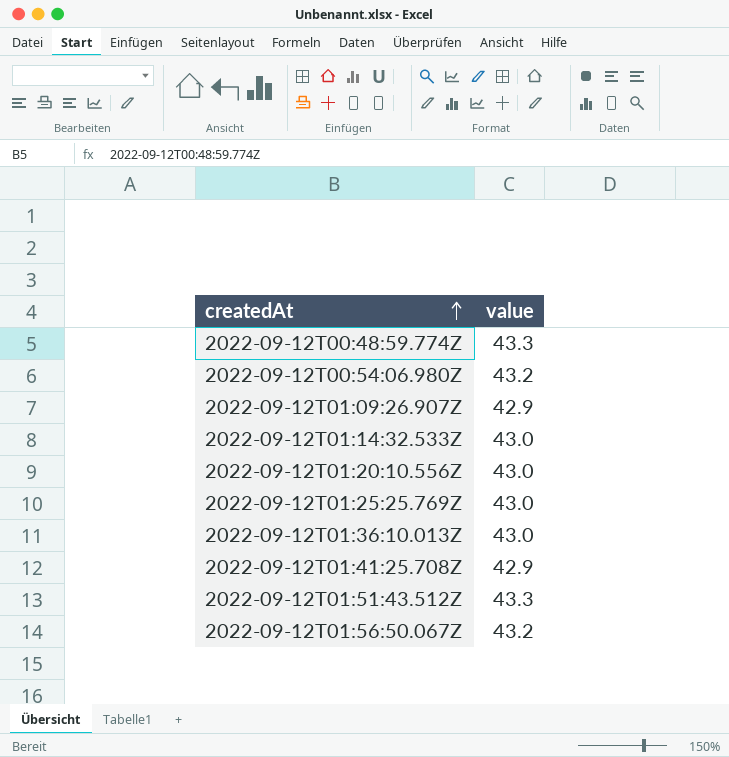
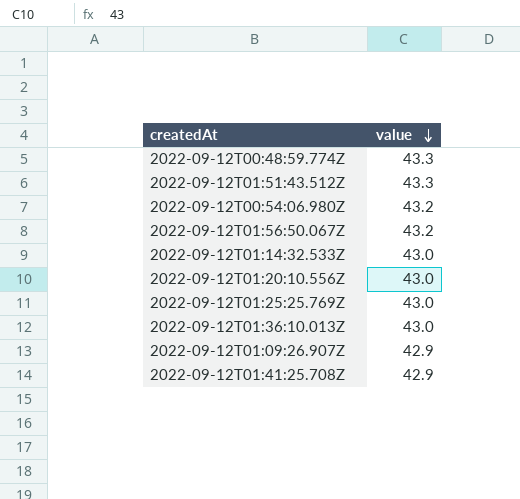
row order: createdAt ascending -> value descending

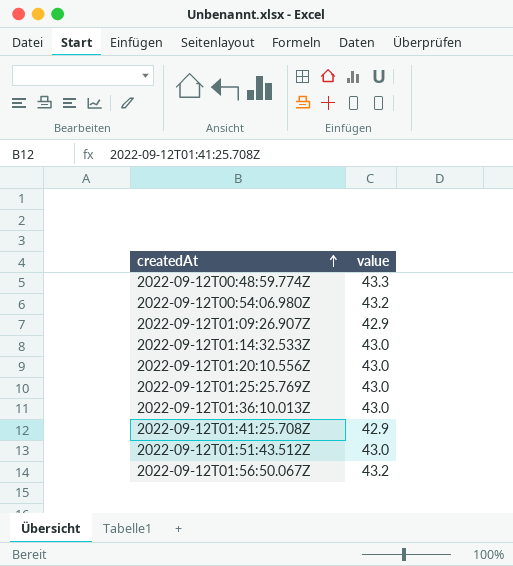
row order: value descending -> createdAt ascending
2022-09-12T01:51:43.512Z | value: 43.3 -> 43.0

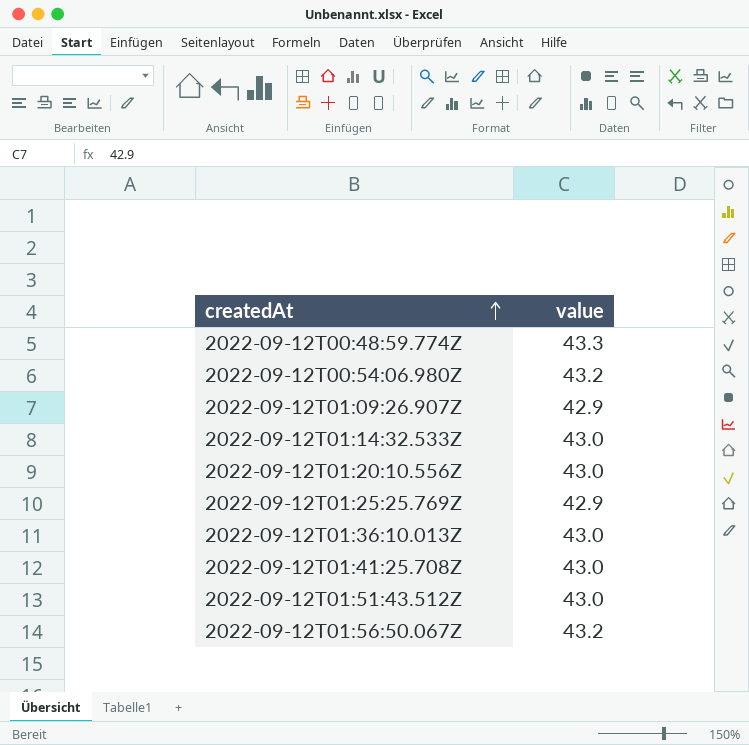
2022-09-12T01:25:25.769Z | value: 43.0 -> 42.9
2022-09-12T01:41:25.708Z | value: 42.9 -> 43.0

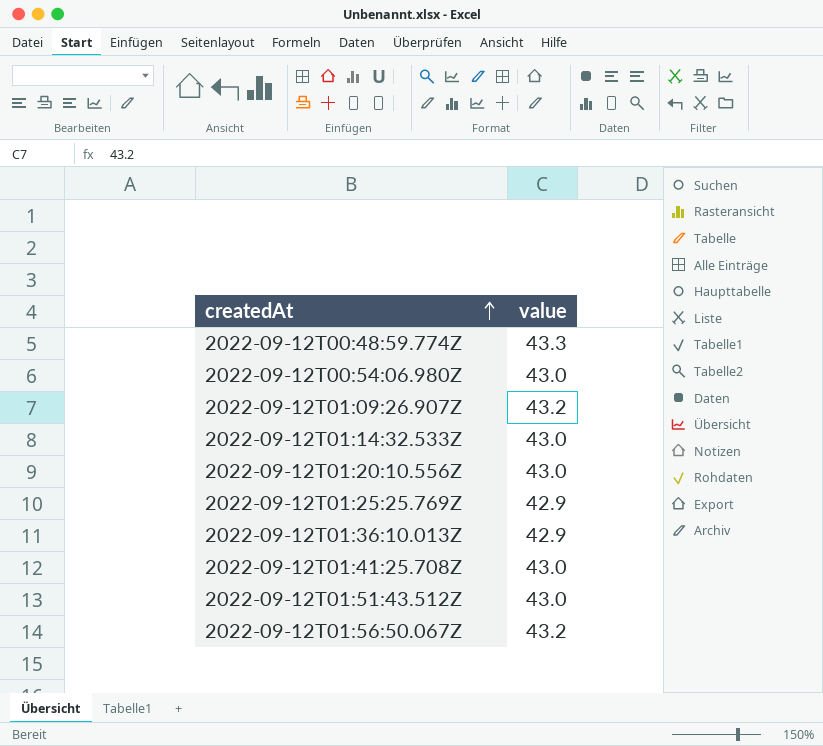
2022-09-12T00:54:06.980Z | value: 43.2 -> 43.0
2022-09-12T01:09:26.907Z | value: 42.9 -> 43.2
2022-09-12T01:36:10.013Z | value: 43.0 -> 42.9

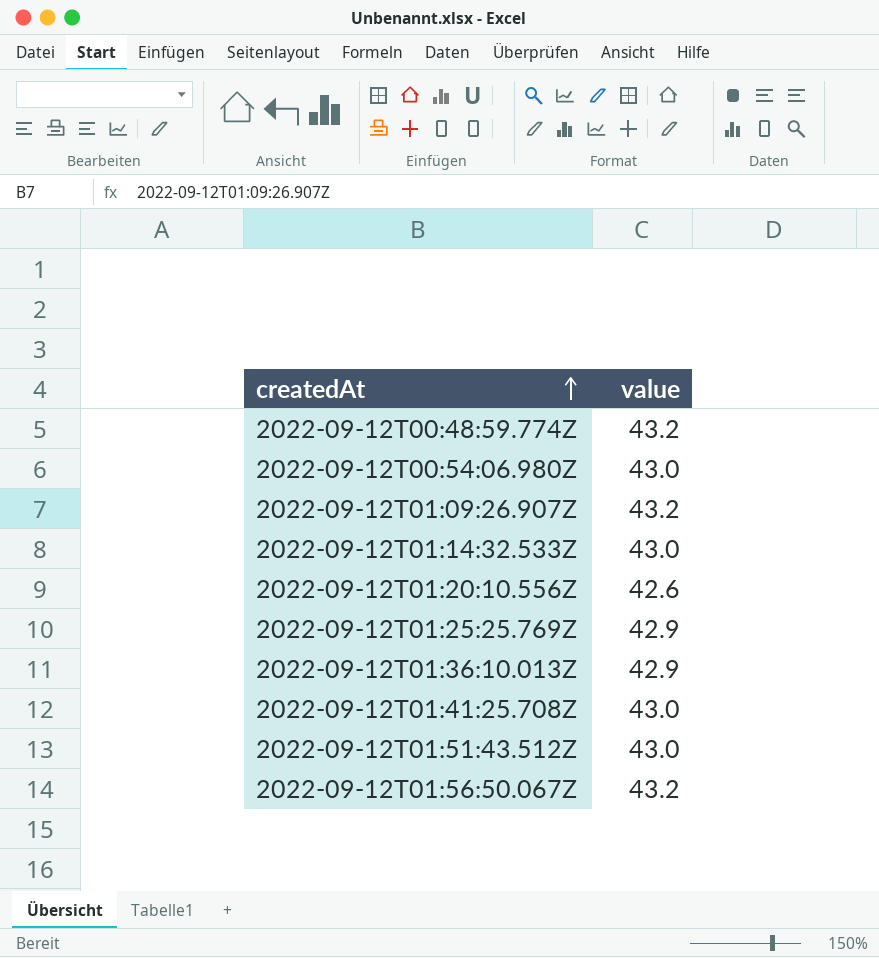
2022-09-12T00:48:59.774Z | value: 43.3 -> 43.2
2022-09-12T01:20:10.556Z | value: 43.0 -> 42.6

